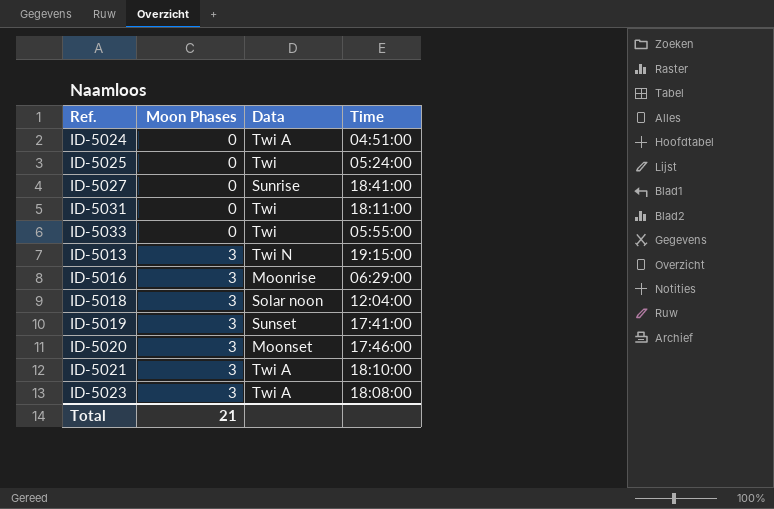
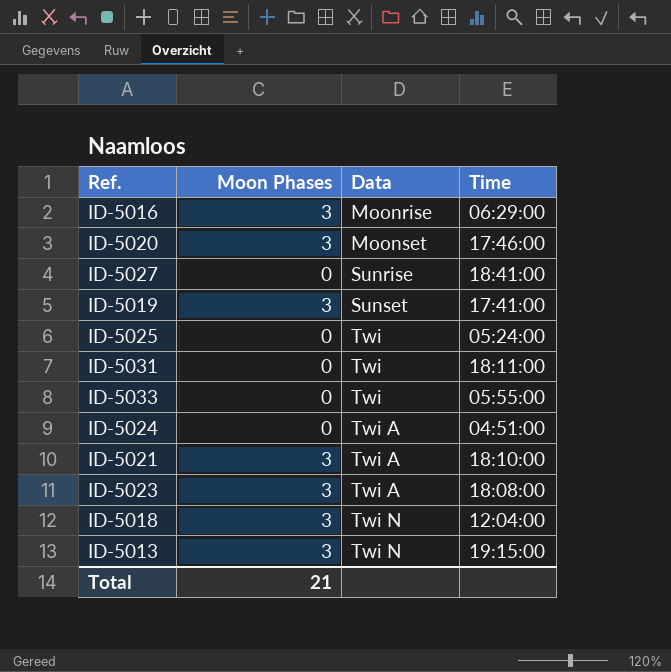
row order: Moon Phases ascending -> Data ascending
ID-5018 | Data: Solar noon -> Twi N

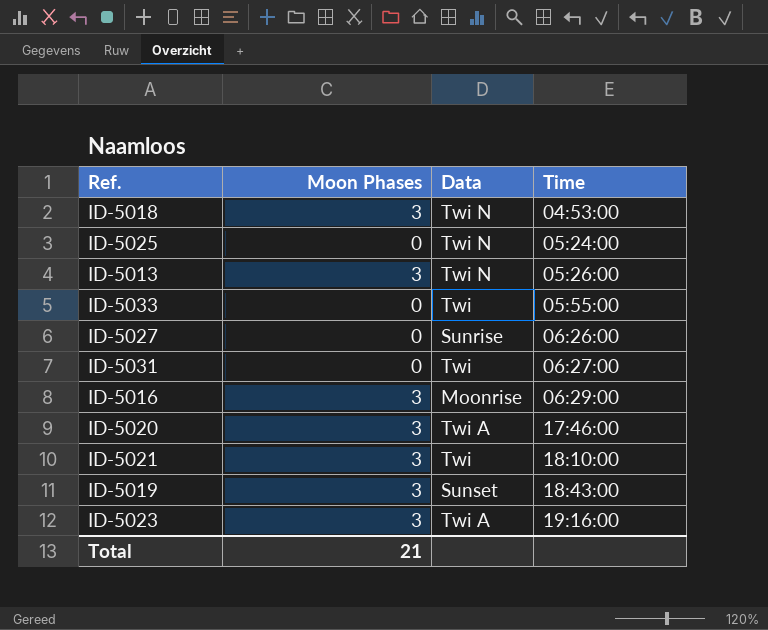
row order: Data ascending -> Time ascending
row ID-5024: 0 | Twi A | 04:51:00 -> none
ID-5018 | Time: 12:04:00 -> 04:53:00
ID-5025 | Data: Twi -> Twi N
ID-5013 | Time: 19:15:00 -> 05:26:00
ID-5027 | Time: 18:41:00 -> 06:26:00
ID-5031 | Time: 18:11:00 -> 06:27:00
ID-5020 | Data: Moonset -> Twi A
ID-5021 | Data: Twi A -> Twi
ID-5019 | Time: 17:41:00 -> 18:43:00
ID-5023 | Time: 18:08:00 -> 19:16:00

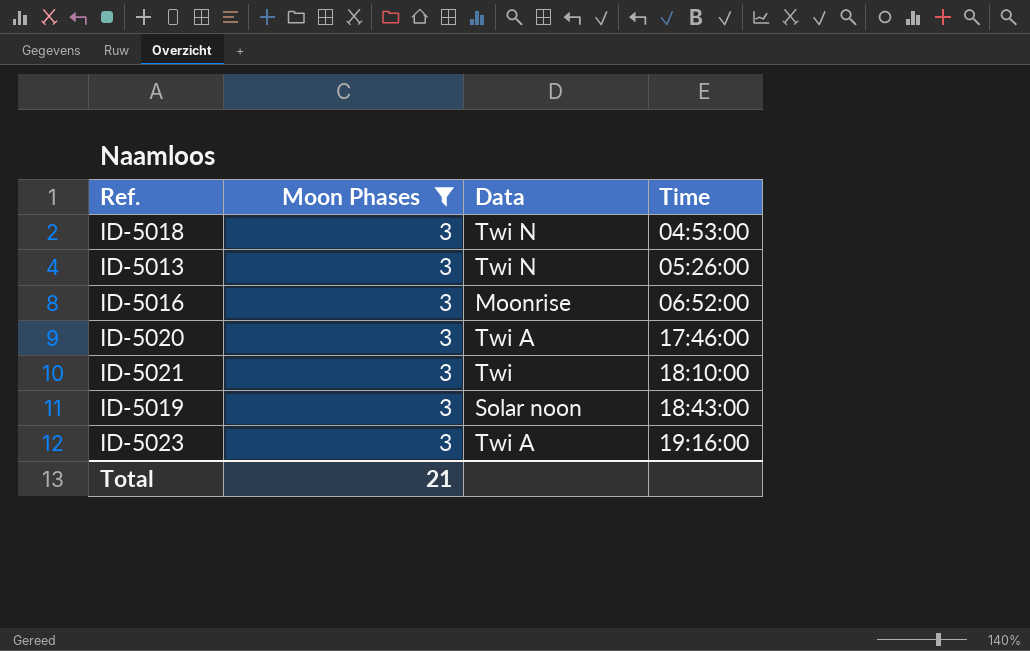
filter: none -> Moon Phases = 3
ID-5016 | Time: 06:29:00 -> 06:52:00
ID-5019 | Data: Sunset -> Solar noon

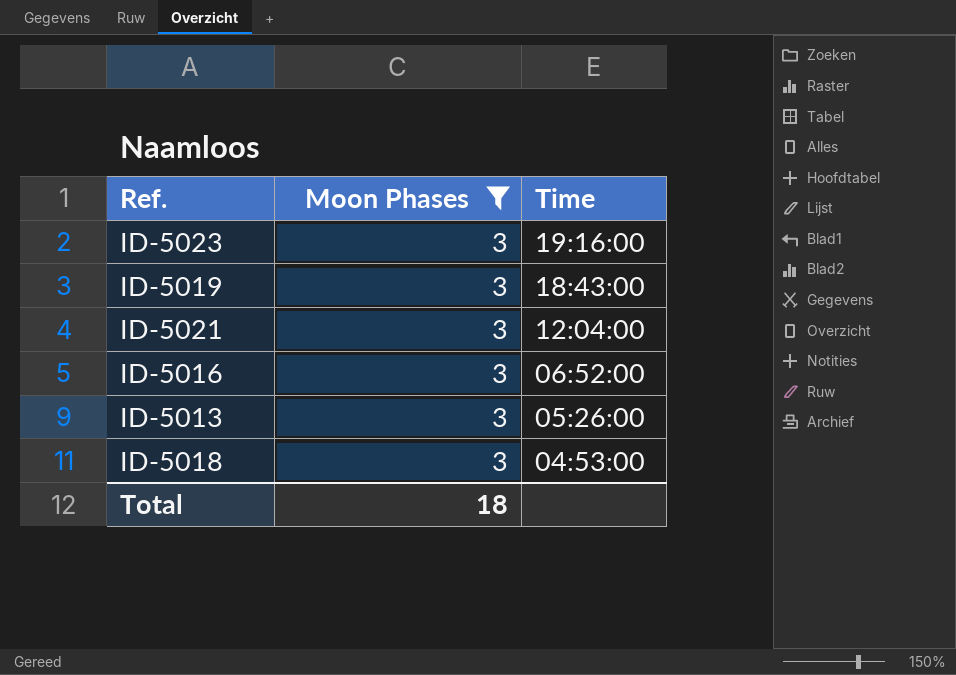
row order: Time ascending -> Time descending
column Data | position: 3 -> none
row ID-5020: 3 | Twi A | 17:46:00 -> none
ID-5021 | Time: 18:10:00 -> 12:04:00
Total | Moon Phases: 21 -> 18

